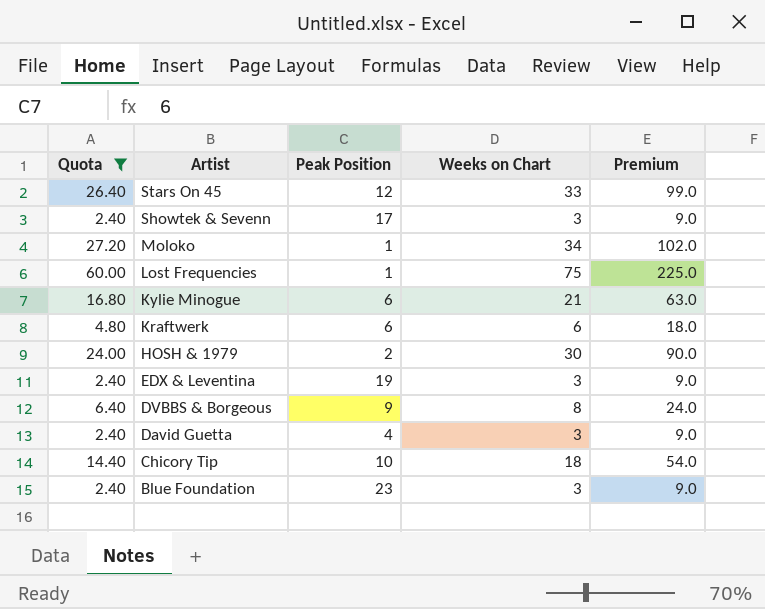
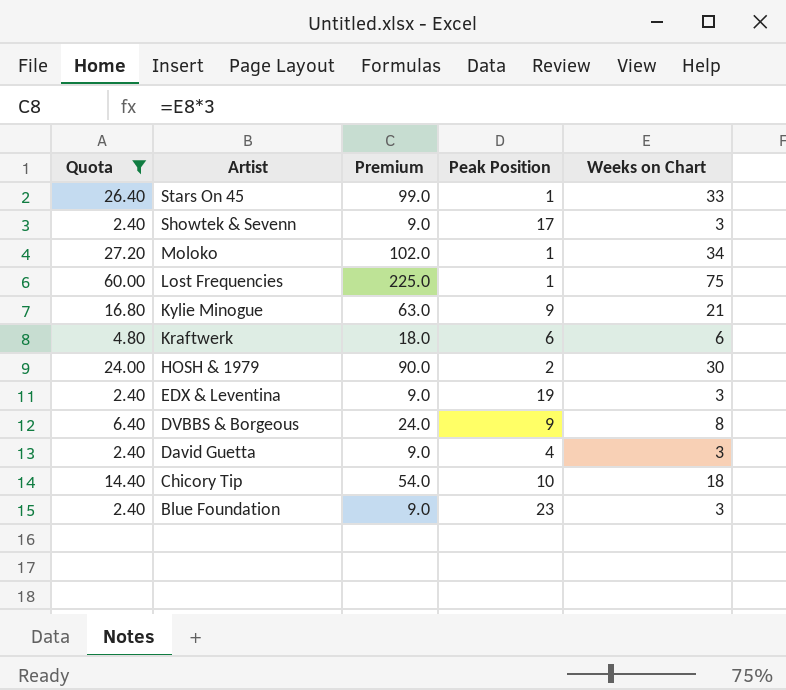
column Premium | position: 5 -> 3
Stars On 45 | Peak Position: 12 -> 1
Kylie Minogue | Peak Position: 6 -> 9

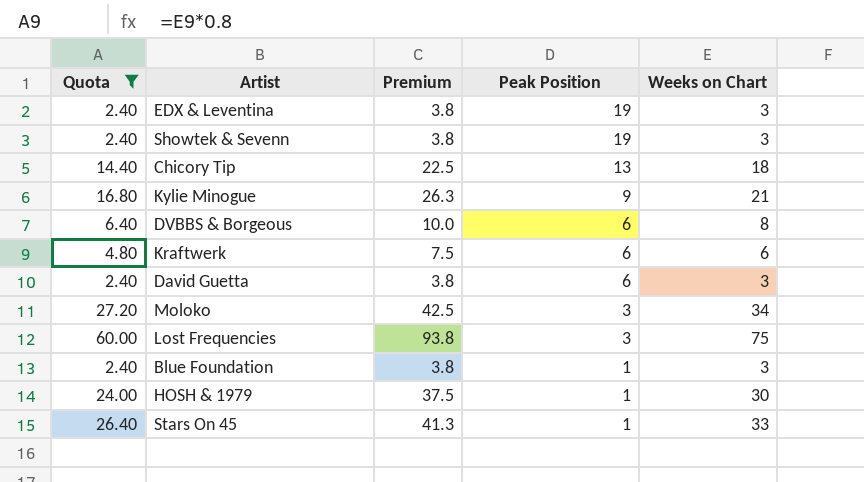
row order: Artist descending -> Peak Position descending
column Premium | formula: [Weeks on Chart] * 3 -> [Weeks on Chart] * 1.25
Showtek & Sevenn | Peak Position: 17 -> 19
Chicory Tip | Peak Position: 10 -> 13
DVBBS & Borgeous | Peak Position: 9 -> 6
David Guetta | Peak Position: 4 -> 6
Moloko | Peak Position: 1 -> 3
Lost Frequencies | Peak Position: 1 -> 3
Blue Foundation | Peak Position: 23 -> 1
HOSH & 1979 | Peak Position: 2 -> 1

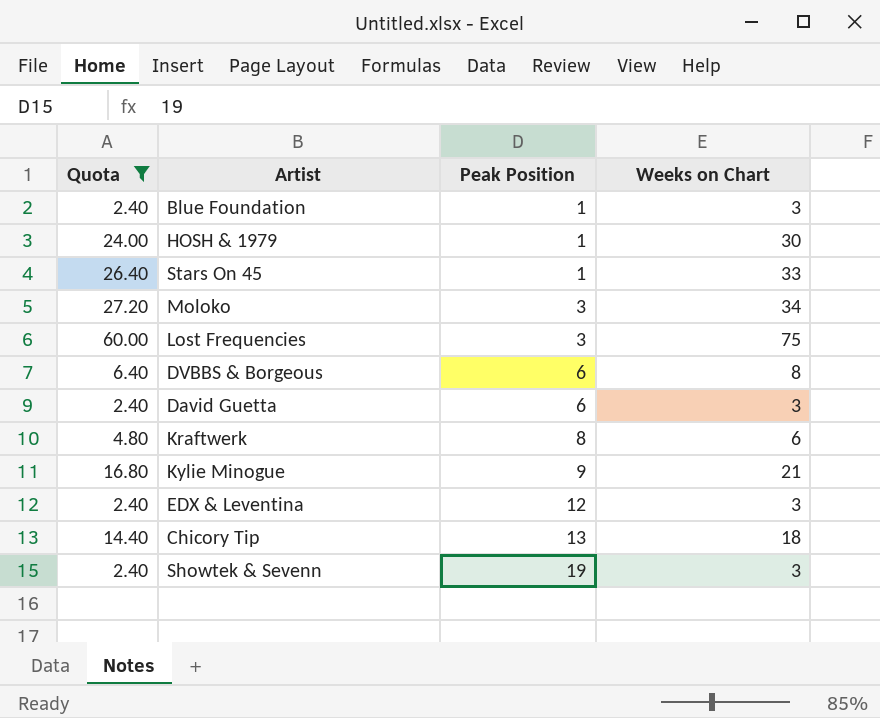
row order: Peak Position descending -> Peak Position ascending
column Premium | formula: [Weeks on Chart] * 1.25 -> none
Kraftwerk | Peak Position: 6 -> 8
EDX & Leventina | Peak Position: 19 -> 12

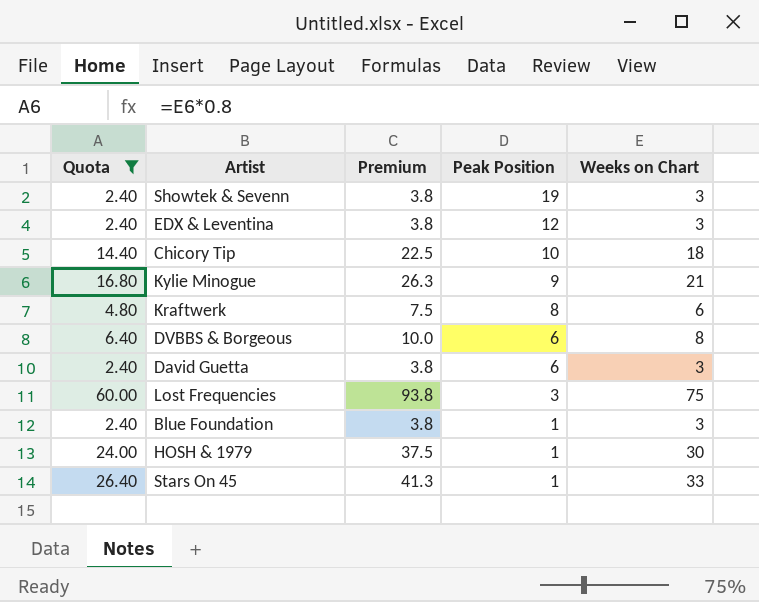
row order: Peak Position ascending -> Peak Position descending
column Premium | formula: none -> [Weeks on Chart] * 1.25
row Moloko: 27.20 | 3 | 34 -> none
Chicory Tip | Peak Position: 13 -> 10

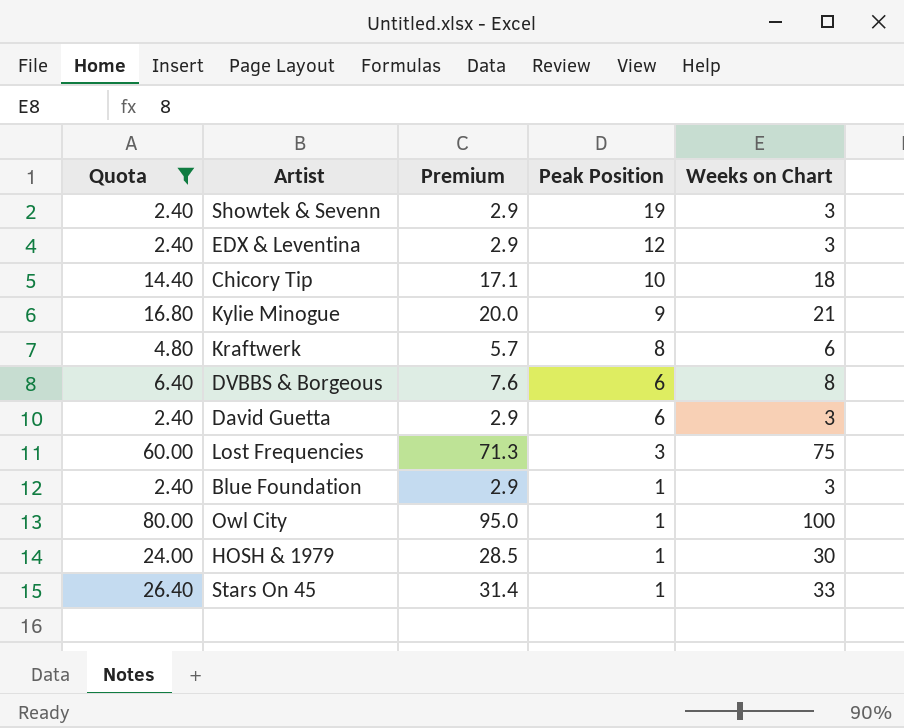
column Premium | formula: [Weeks on Chart] * 1.25 -> [Weeks on Chart] * 0.95
row Owl City: none -> 80.00 | 95.0 | 1 | 100

